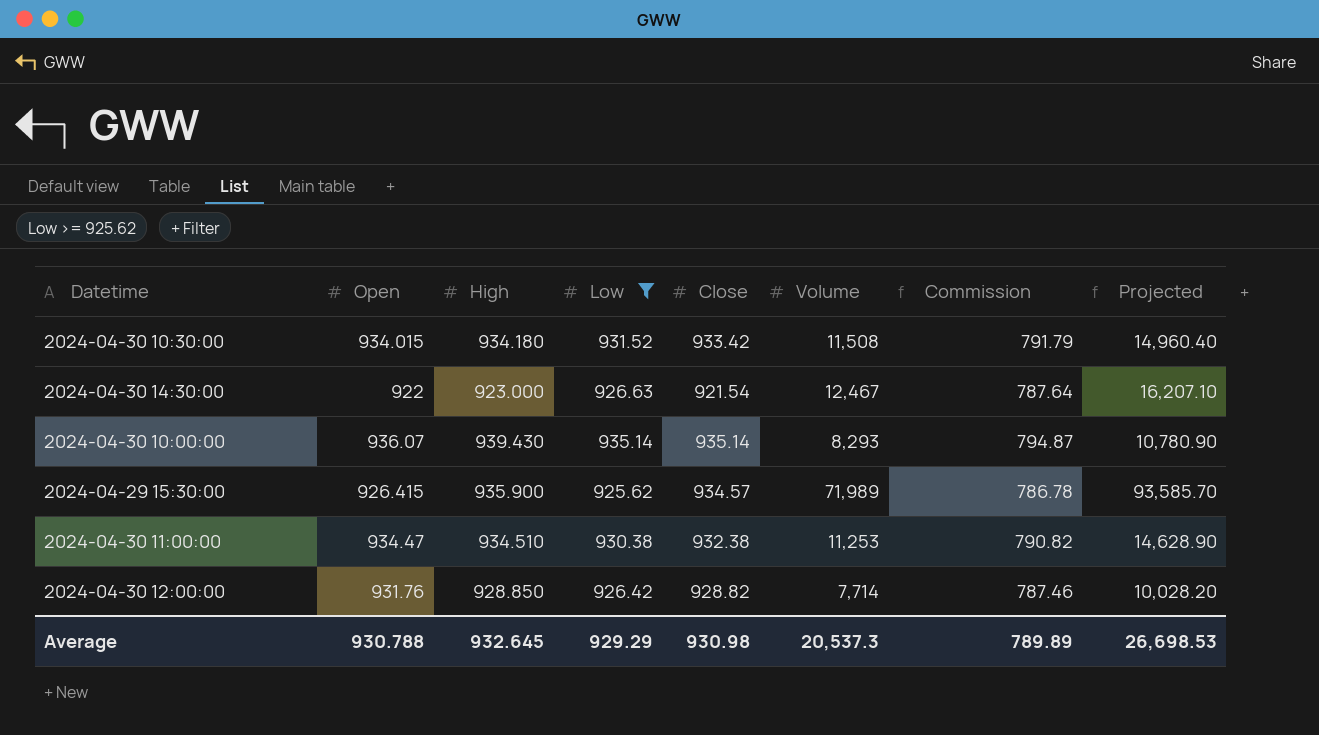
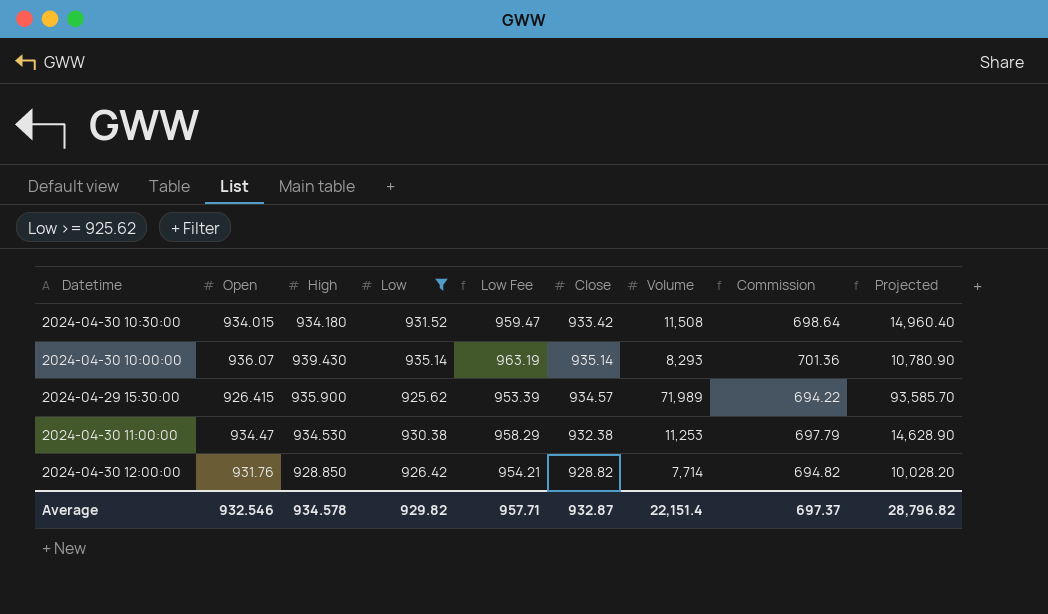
column Low Fee | formula: none -> [Low] * 1.03
column Commission | formula: [Low] * 0.85 -> [Low] * 0.75
row 2024-04-30 14:30:00: 922 | 923.000 | 926.63 | 921.54 | 12,467 | 787.64 | 16,207.10 -> none
2024-04-30 11:00:00 | High: 934.510 -> 934.530
Average | Open: 930.788 -> 932.546
Average | High: 932.645 -> 934.578
Average | Low: 929.29 -> 929.82
Average | Close: 930.98 -> 932.87
Average | Volume: 20,537.3 -> 22,151.4
Average | Commission: 789.89 -> 697.37
Average | Projected: 26,698.53 -> 28,796.82

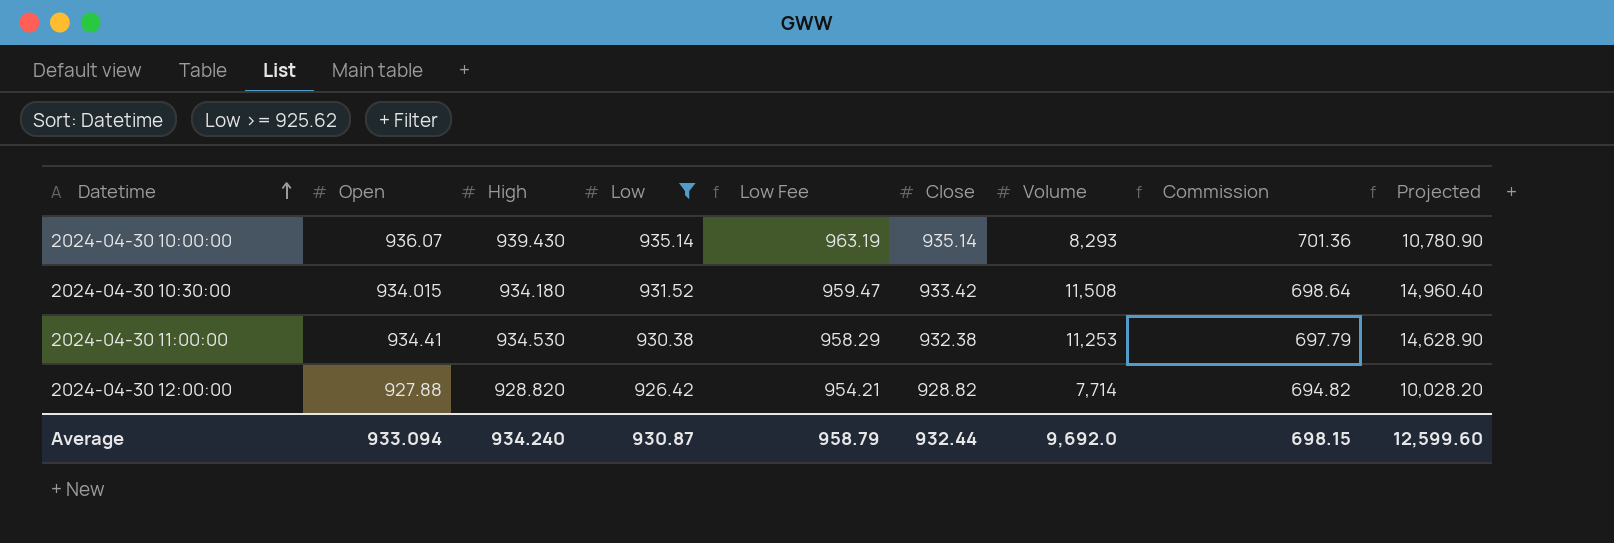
row order: none -> Datetime ascending
row 2024-04-29 15:30:00: 926.415 | 935.900 | 925.62 | 953.39 | 934.57 | 71,989 | 694.22 | 93,585.70 -> none
2024-04-30 11:00:00 | Open: 934.47 -> 934.41
2024-04-30 12:00:00 | Open: 931.76 -> 927.88
2024-04-30 12:00:00 | High: 928.850 -> 928.820
Average | Open: 932.546 -> 933.094
Average | High: 934.578 -> 934.240
Average | Low: 929.82 -> 930.87
Average | Low Fee: 957.71 -> 958.79
Average | Close: 932.87 -> 932.44
Average | Volume: 22,151.4 -> 9,692.0
Average | Commission: 697.37 -> 698.15
Average | Projected: 28,796.82 -> 12,599.60

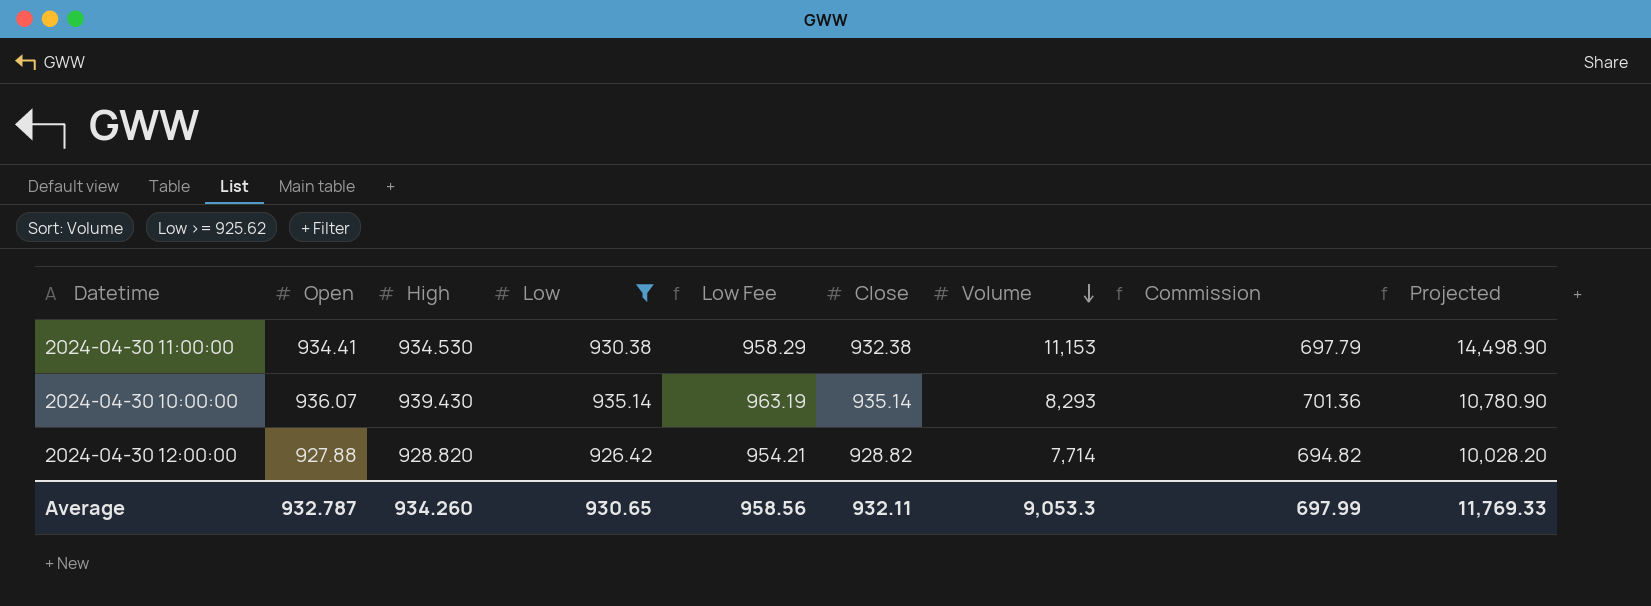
row order: Datetime ascending -> Volume descending
row 2024-04-30 10:30:00: 934.015 | 934.180 | 931.52 | 959.47 | 933.42 | 11,508 | 698.64 | 14,960.40 -> none
2024-04-30 11:00:00 | Volume: 11,253 -> 11,153
2024-04-30 11:00:00 | Projected: 14,628.90 -> 14,498.90
Average | Open: 933.094 -> 932.787
Average | High: 934.240 -> 934.260
Average | Low: 930.87 -> 930.65
Average | Low Fee: 958.79 -> 958.56
Average | Close: 932.44 -> 932.11
Average | Volume: 9,692.0 -> 9,053.3
Average | Commission: 698.15 -> 697.99
Average | Projected: 12,599.60 -> 11,769.33

